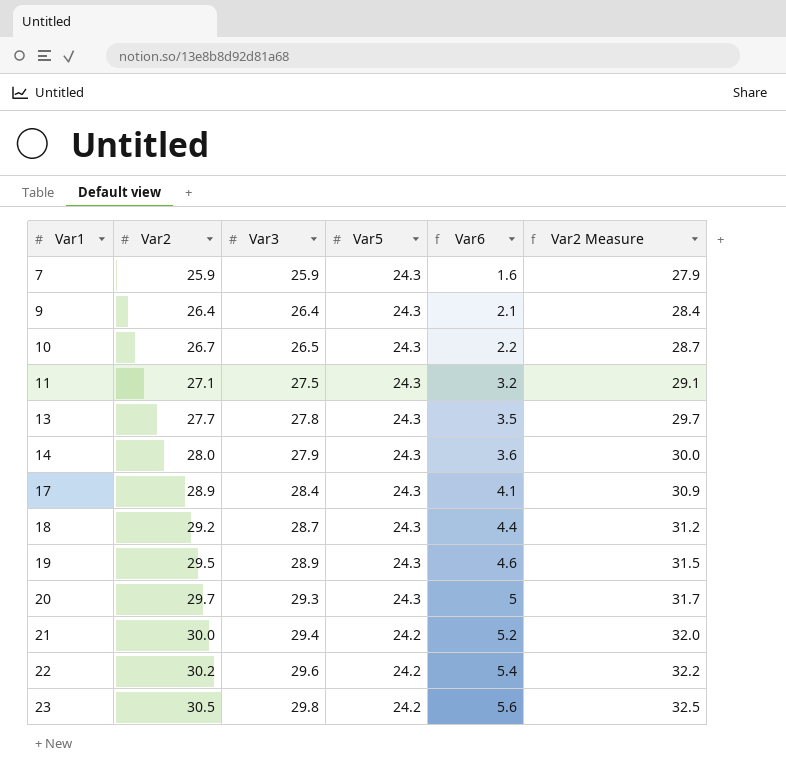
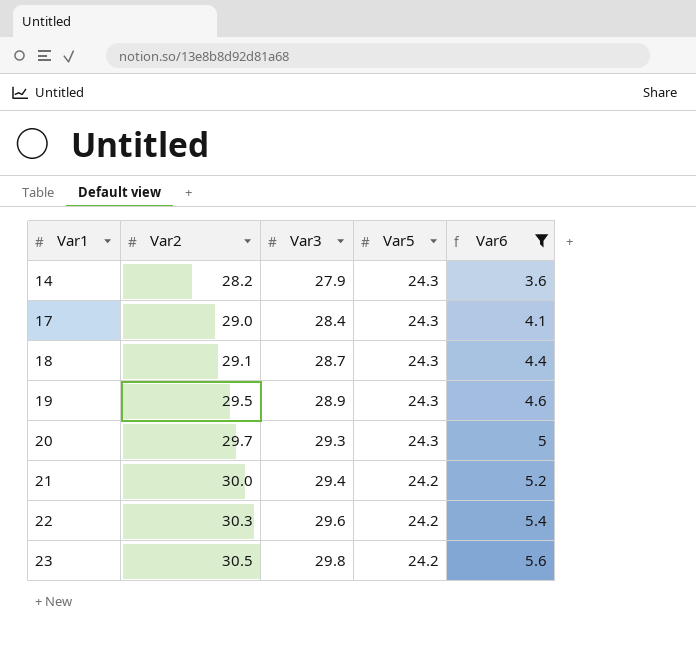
filter: none -> Var6 >= 3.6
column Var2 Measure | formula: [Var2] + 2 -> none
14 | Var2: 28.0 -> 28.2
17 | Var2: 28.9 -> 29.0
18 | Var2: 29.2 -> 29.1
22 | Var2: 30.2 -> 30.3

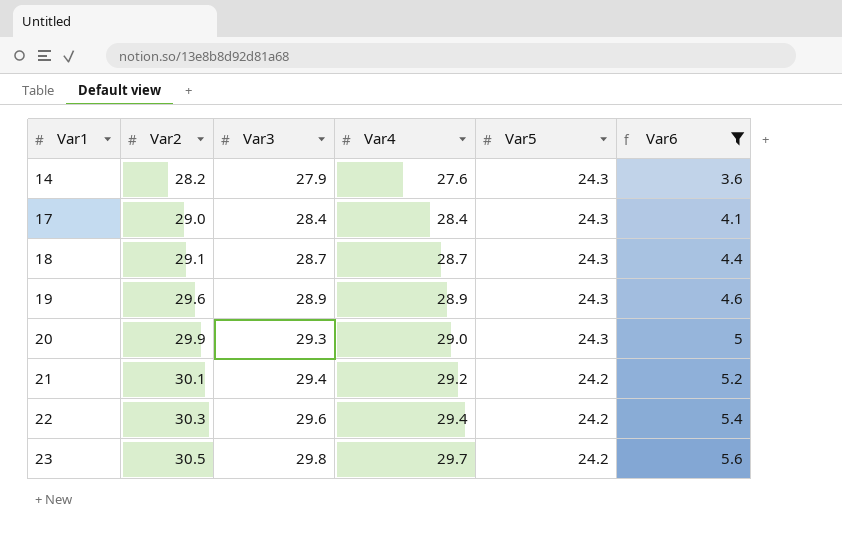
column Var4 | position: none -> 4
19 | Var2: 29.5 -> 29.6
20 | Var2: 29.7 -> 29.9
21 | Var2: 30.0 -> 30.1

